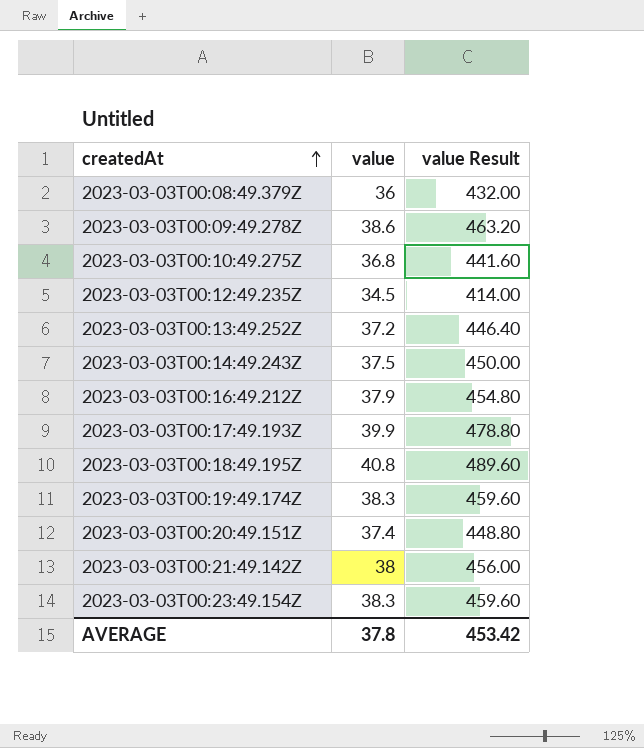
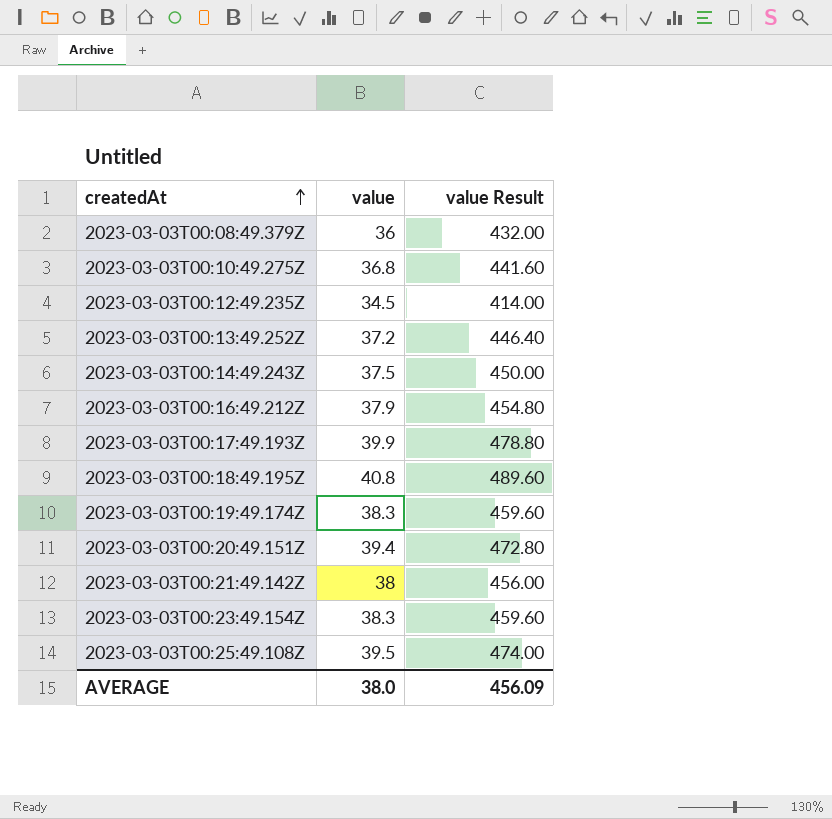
row 2023-03-03T00:09:49.278Z: 38.6 | 463.20 -> none
2023-03-03T00:20:49.151Z | value: 37.4 -> 39.4
2023-03-03T00:20:49.151Z | value Result: 448.80 -> 472.80
row 2023-03-03T00:25:49.108Z: none -> 39.5 | 474.00
AVERAGE | value: 37.8 -> 38.0
AVERAGE | value Result: 453.42 -> 456.09

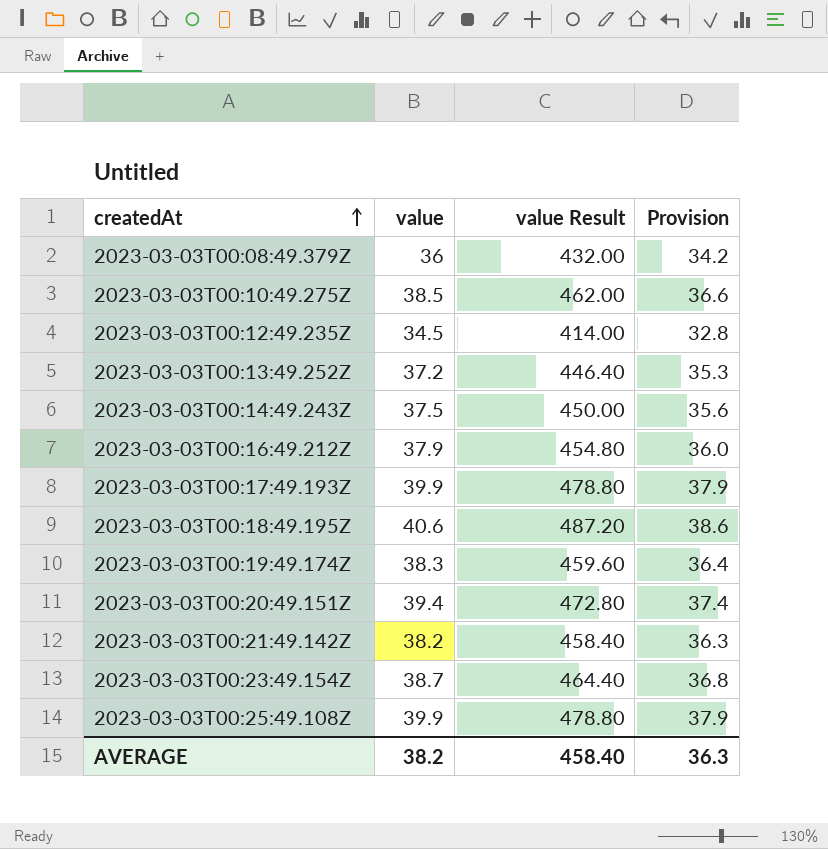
column Provision | formula: none -> [value] * 0.95
2023-03-03T00:10:49.275Z | value: 36.8 -> 38.5
2023-03-03T00:10:49.275Z | value Result: 441.60 -> 462.00
2023-03-03T00:18:49.195Z | value: 40.8 -> 40.6
2023-03-03T00:18:49.195Z | value Result: 489.60 -> 487.20
2023-03-03T00:21:49.142Z | value: 38 -> 38.2
2023-03-03T00:21:49.142Z | value Result: 456.00 -> 458.40
2023-03-03T00:23:49.154Z | value: 38.3 -> 38.7
2023-03-03T00:23:49.154Z | value Result: 459.60 -> 464.40
2023-03-03T00:25:49.108Z | value: 39.5 -> 39.9
2023-03-03T00:25:49.108Z | value Result: 474.00 -> 478.80
AVERAGE | value: 38.0 -> 38.2
AVERAGE | value Result: 456.09 -> 458.40

